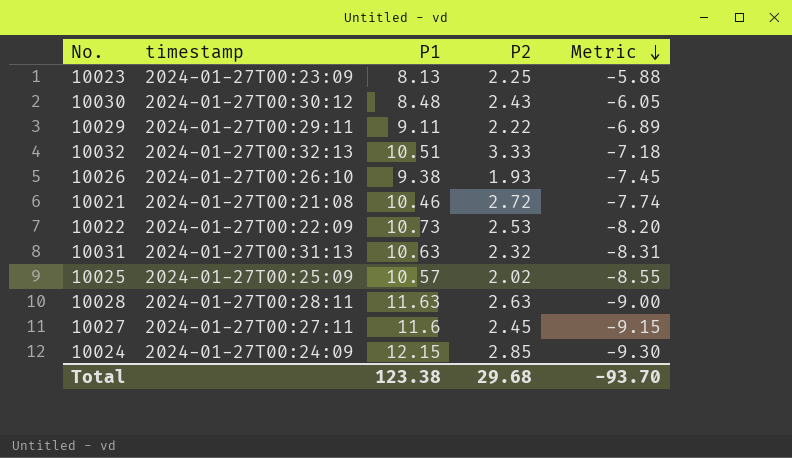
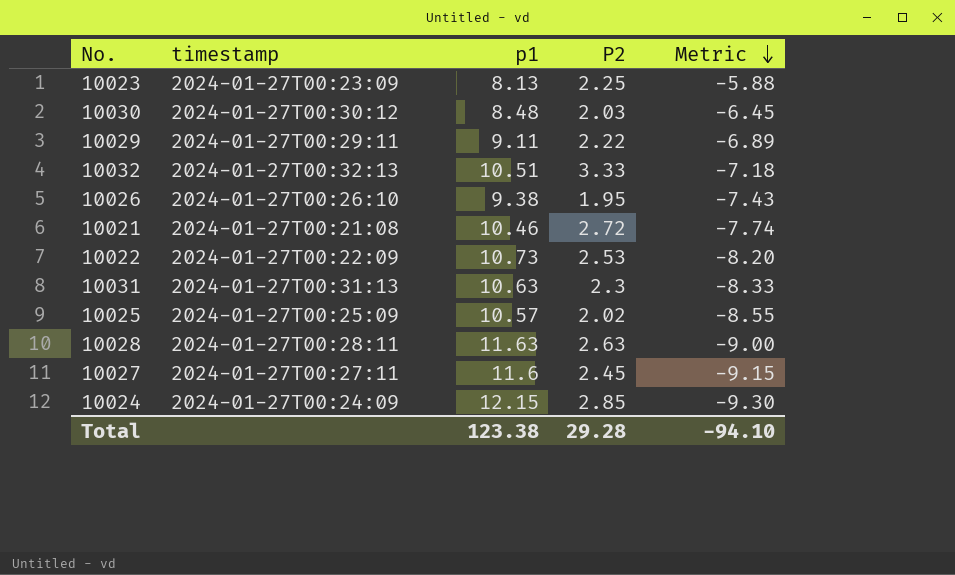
column name: P1 -> p1
10030 | P2: 2.43 -> 2.03
10030 | Metric: -6.05 -> -6.45
10026 | P2: 1.93 -> 1.95
10026 | Metric: -7.45 -> -7.43
10031 | P2: 2.32 -> 2.3
10031 | Metric: -8.31 -> -8.33
Total | P2: 29.68 -> 29.28
Total | Metric: -93.70 -> -94.10

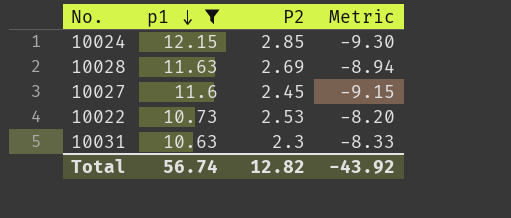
filter: none -> p1 >= 10.63
row order: Metric descending -> p1 descending
column timestamp | position: 2 -> none
10028 | P2: 2.63 -> 2.69
10028 | Metric: -9.00 -> -8.94
Total | p1: 123.38 -> 56.74
Total | P2: 29.28 -> 12.82
Total | Metric: -94.10 -> -43.92

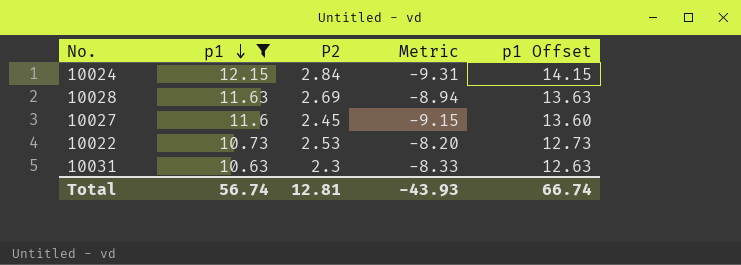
column p1 Offset | formula: none -> [p1] + 2
10024 | P2: 2.85 -> 2.84
10024 | Metric: -9.30 -> -9.31
Total | P2: 12.82 -> 12.81
Total | Metric: -43.92 -> -43.93

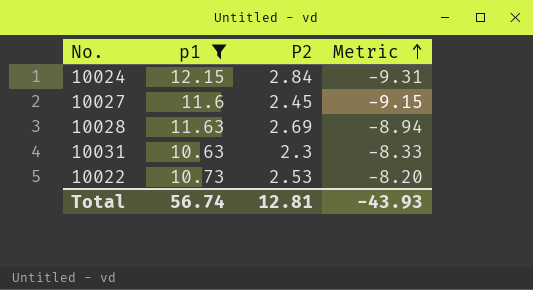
row order: p1 descending -> Metric ascending
column p1 Offset | formula: [p1] + 2 -> none

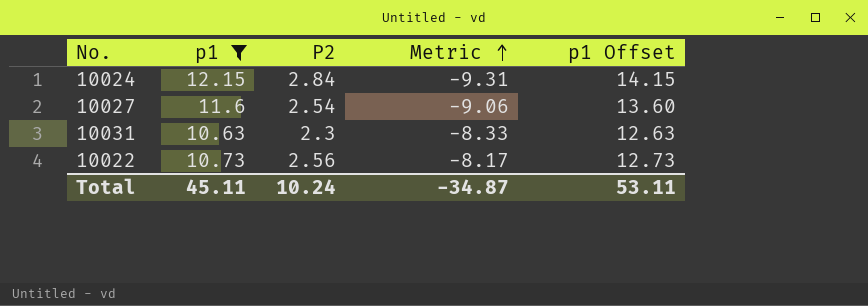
column p1 Offset | formula: none -> [p1] + 2
row 10028: 11.63 | 2.69 | -8.94 -> none
10027 | P2: 2.45 -> 2.54
10027 | Metric: -9.15 -> -9.06
10022 | P2: 2.53 -> 2.56
10022 | Metric: -8.20 -> -8.17
Total | p1: 56.74 -> 45.11
Total | P2: 12.81 -> 10.24
Total | Metric: -43.93 -> -34.87

